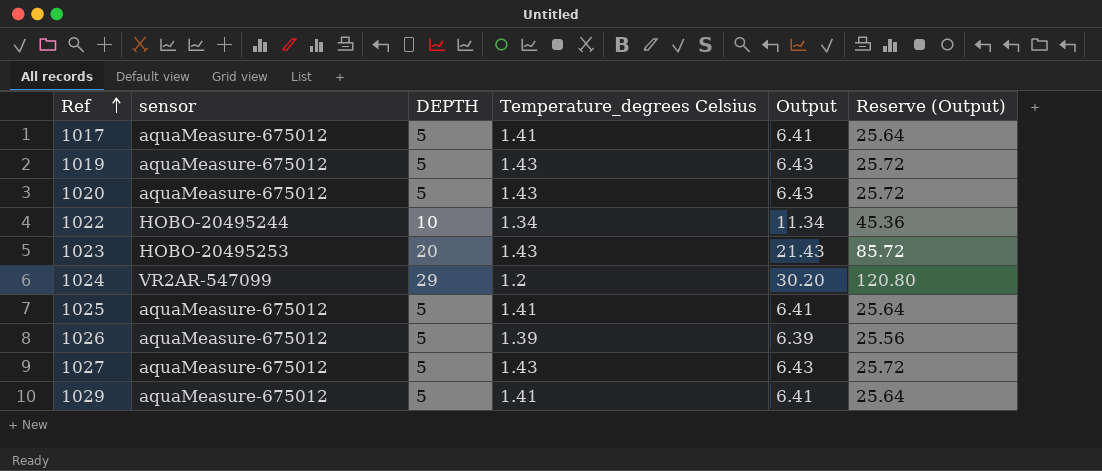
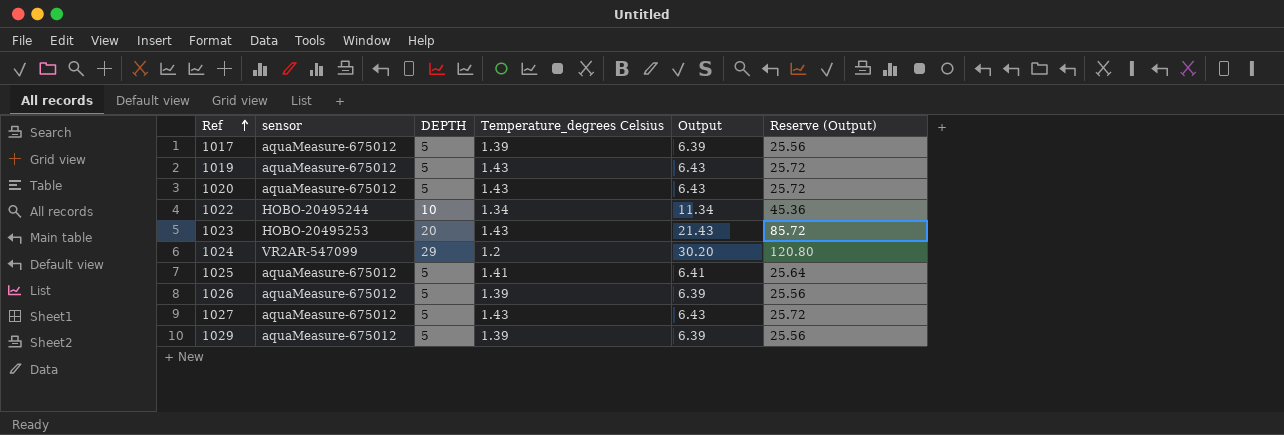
1017 | Temperature_degrees Celsius: 1.41 -> 1.39
1017 | Output: 6.41 -> 6.39
1017 | Reserve (Output): 25.64 -> 25.56
1029 | Temperature_degrees Celsius: 1.41 -> 1.39
1029 | Output: 6.41 -> 6.39
1029 | Reserve (Output): 25.64 -> 25.56

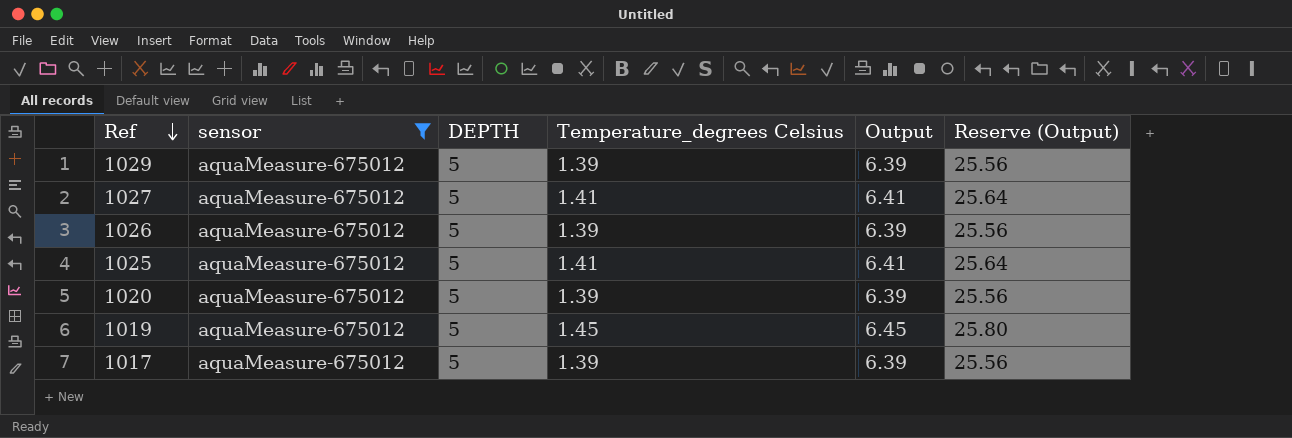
filter: none -> sensor = aquaMeasure-675012
row order: Ref ascending -> Ref descending
1027 | Temperature_degrees Celsius: 1.43 -> 1.41
1027 | Output: 6.43 -> 6.41
1027 | Reserve (Output): 25.72 -> 25.64
1020 | Temperature_degrees Celsius: 1.43 -> 1.39
1020 | Output: 6.43 -> 6.39
1020 | Reserve (Output): 25.72 -> 25.56
1019 | Temperature_degrees Celsius: 1.43 -> 1.45
1019 | Output: 6.43 -> 6.45
1019 | Reserve (Output): 25.72 -> 25.80

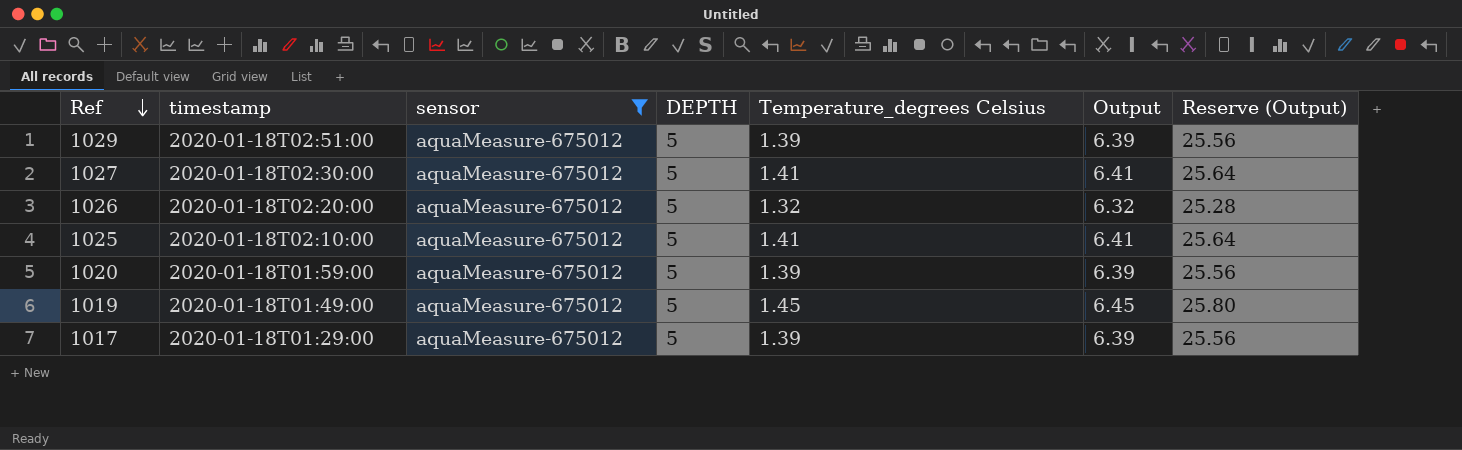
column timestamp | position: none -> 2
1026 | Temperature_degrees Celsius: 1.39 -> 1.32
1026 | Output: 6.39 -> 6.32
1026 | Reserve (Output): 25.56 -> 25.28

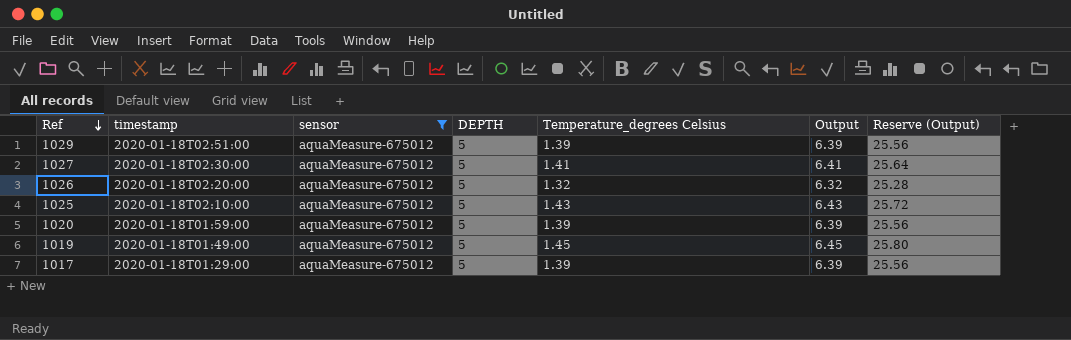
1025 | Temperature_degrees Celsius: 1.41 -> 1.43
1025 | Output: 6.41 -> 6.43
1025 | Reserve (Output): 25.64 -> 25.72

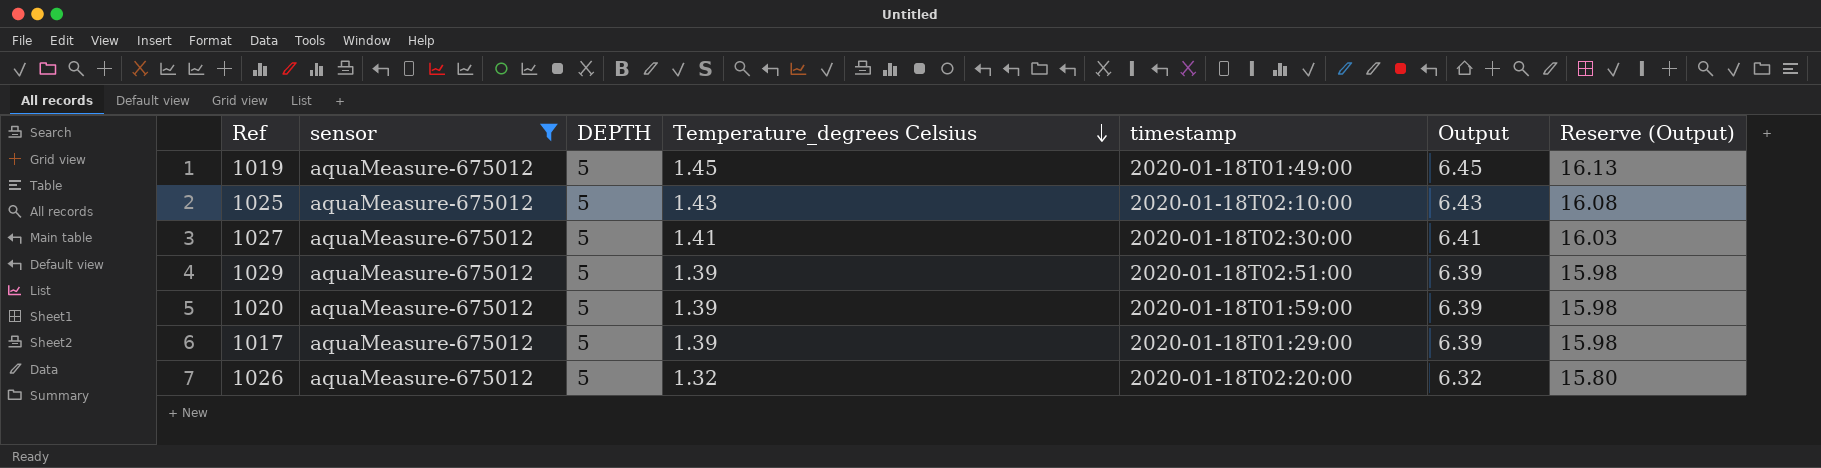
row order: Ref descending -> Temperature_degrees Celsius descending
column timestamp | position: 2 -> 5
column Reserve (Output) | formula: [Output] * 4 -> [Output] * 2.5

